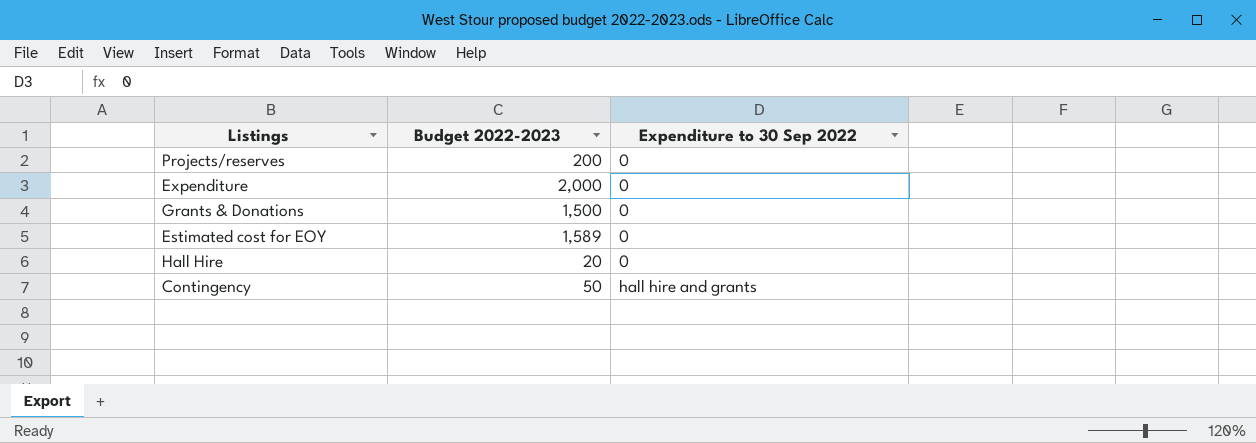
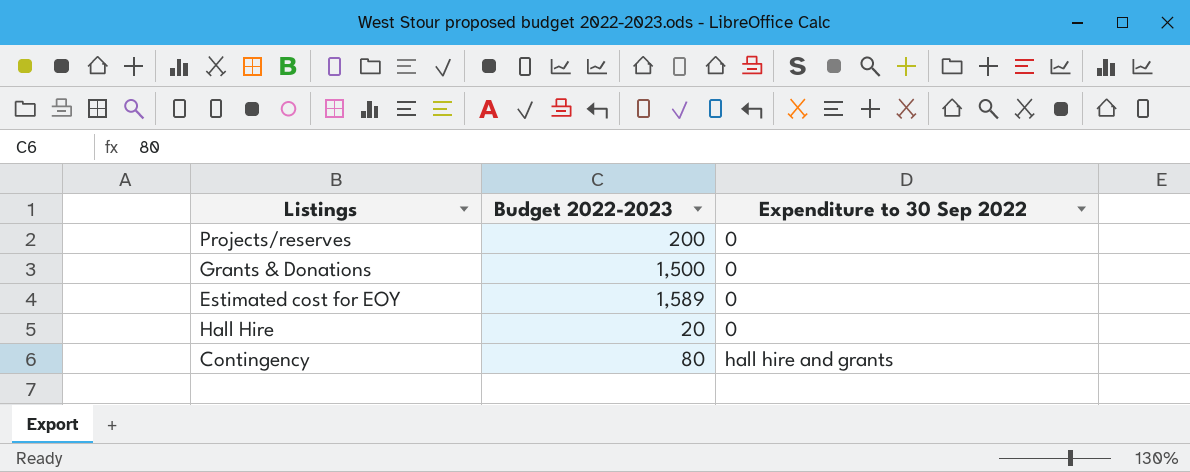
row Expenditure: 2,000 | 0 -> none
Contingency | Budget 2022-2023: 50 -> 80

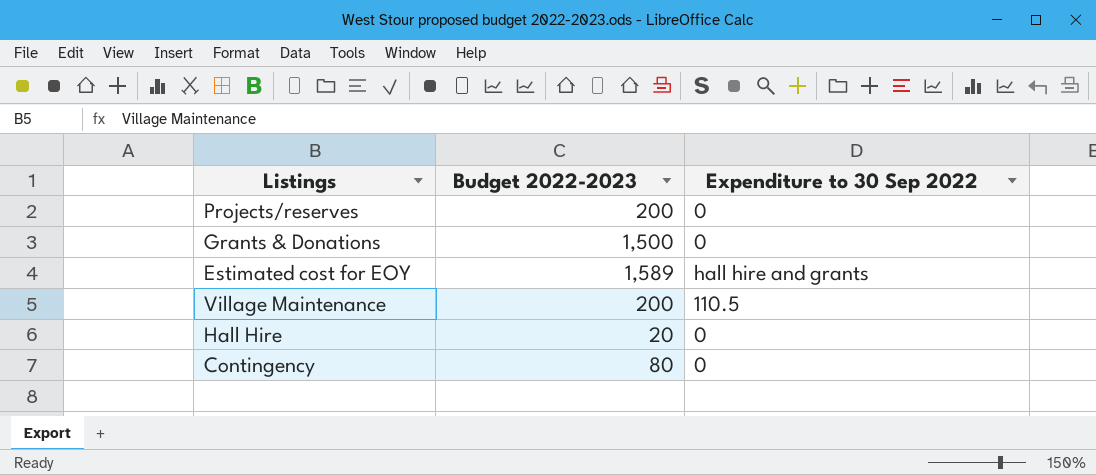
Estimated cost for EOY | Expenditure to 30 Sep 2022: 0 -> hall hire and grants
row Village Maintenance: none -> 200 | 110.5
Contingency | Expenditure to 30 Sep 2022: hall hire and grants -> 0

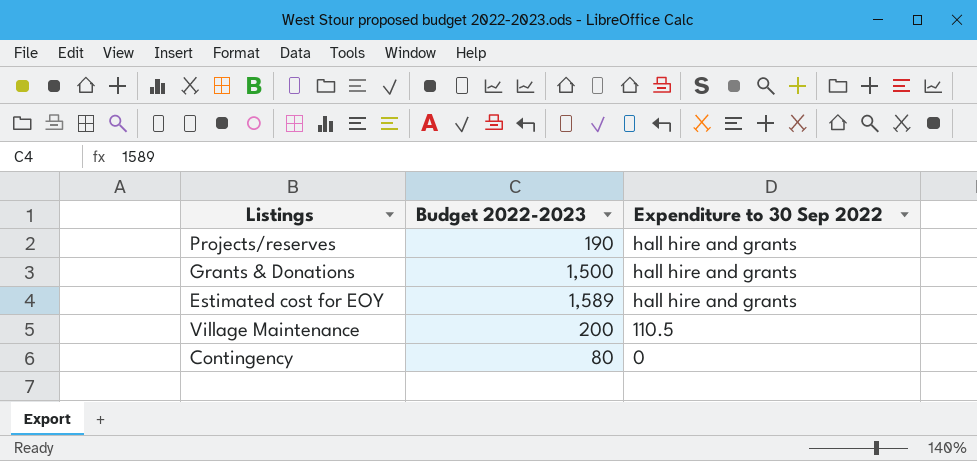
row Hall Hire: 20 | 0 -> none
Projects/reserves | Budget 2022-2023: 200 -> 190
Projects/reserves | Expenditure to 30 Sep 2022: 0 -> hall hire and grants
Grants & Donations | Expenditure to 30 Sep 2022: 0 -> hall hire and grants

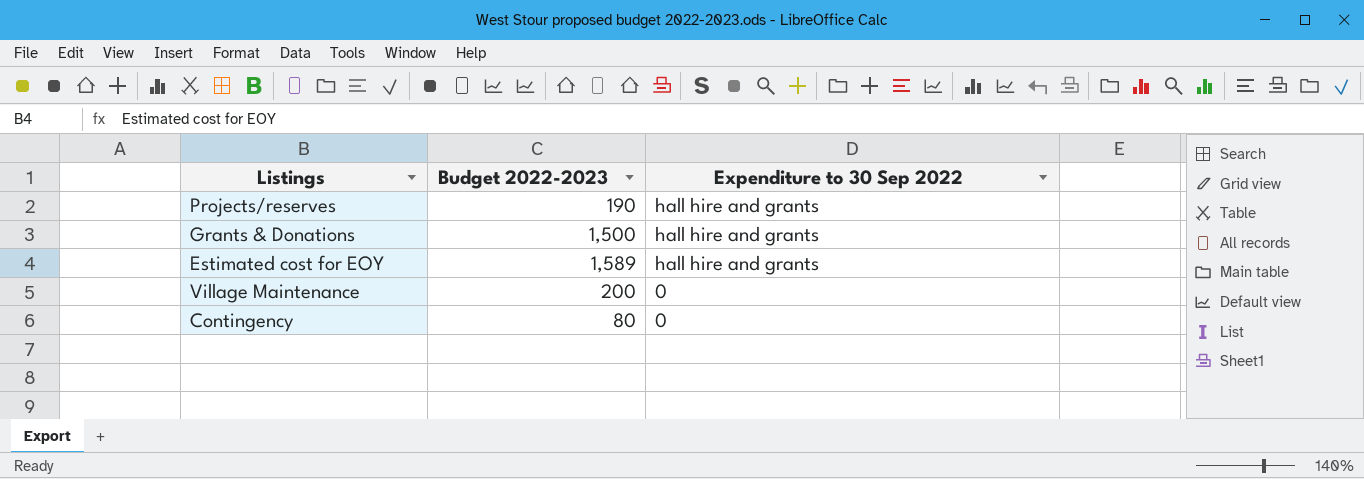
Village Maintenance | Expenditure to 30 Sep 2022: 110.5 -> 0

